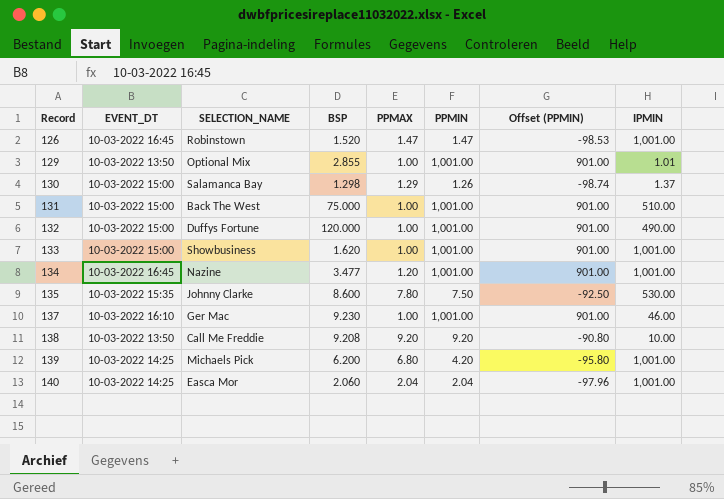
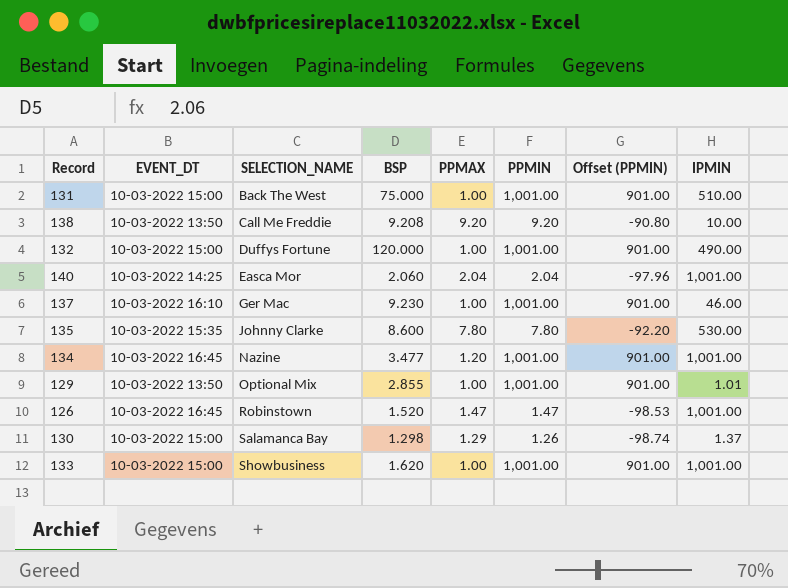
row order: Record ascending -> SELECTION_NAME ascending
row 139: 10-03-2022 14:25 | Michaels Pick | 6.200 | 6.80 | 4.20 | -95.80 | 1,001.00 -> none
135 | PPMIN: 7.50 -> 7.80
135 | Offset (PPMIN): -92.50 -> -92.20

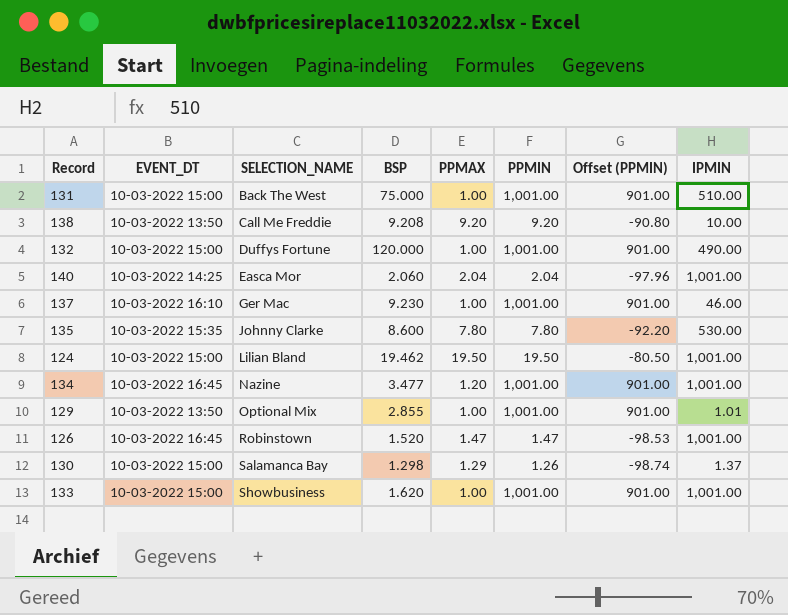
row 124: none -> 10-03-2022 15:00 | Lilian Bland | 19.462 | 19.50 | 19.50 | -80.50 | 1,001.00

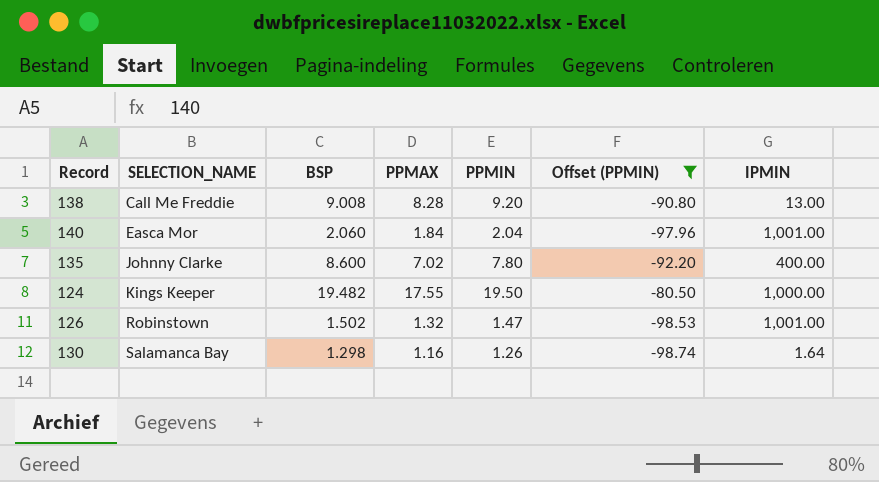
filter: none -> Offset (PPMIN) != 901.00
column EVENT_DT | position: 2 -> none
138 | BSP: 9.208 -> 9.008
138 | PPMAX: 9.20 -> 8.28
138 | IPMIN: 10.00 -> 13.00
140 | PPMAX: 2.04 -> 1.84
135 | PPMAX: 7.80 -> 7.02
135 | IPMIN: 530.00 -> 400.00
124 | SELECTION_NAME: Lilian Bland -> Kings Keeper
124 | BSP: 19.462 -> 19.482
124 | PPMAX: 19.50 -> 17.55
124 | IPMIN: 1,001.00 -> 1,000.00
126 | BSP: 1.520 -> 1.502
126 | PPMAX: 1.47 -> 1.32
130 | PPMAX: 1.29 -> 1.16
130 | IPMIN: 1.37 -> 1.64

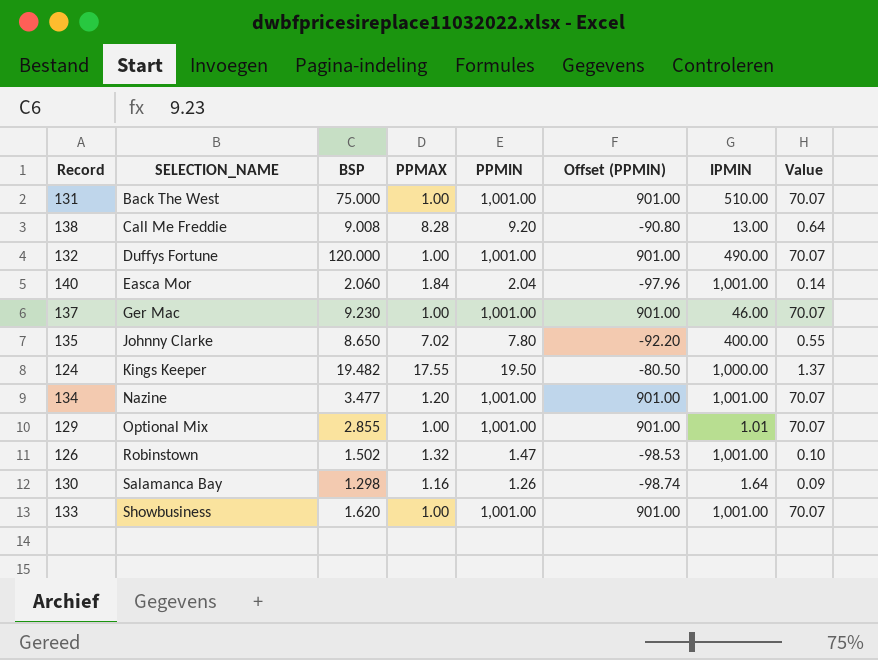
filter: Offset (PPMIN) != 901.00 -> none
column Value | formula: none -> [PPMIN] * 0.07
135 | BSP: 8.600 -> 8.650

